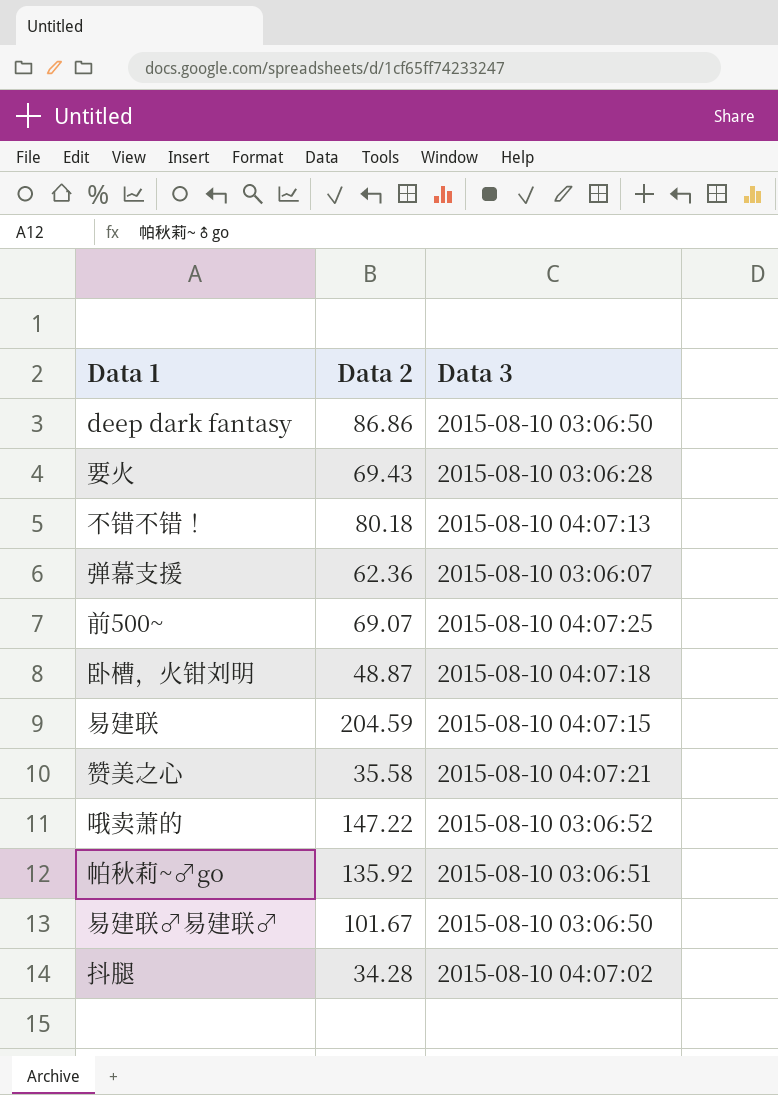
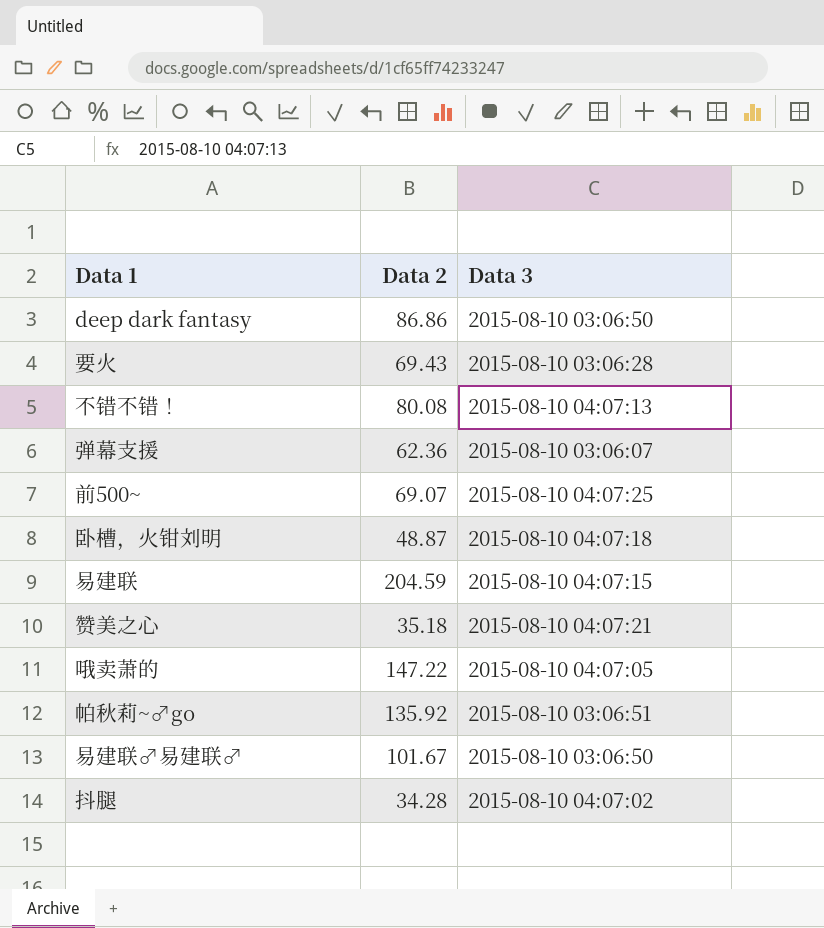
不错不错！ | Data 2: 80.18 -> 80.08
赞美之心 | Data 2: 35.58 -> 35.18
哦卖萧的 | Data 3: 2015-08-10 03:06:52 -> 2015-08-10 04:07:05

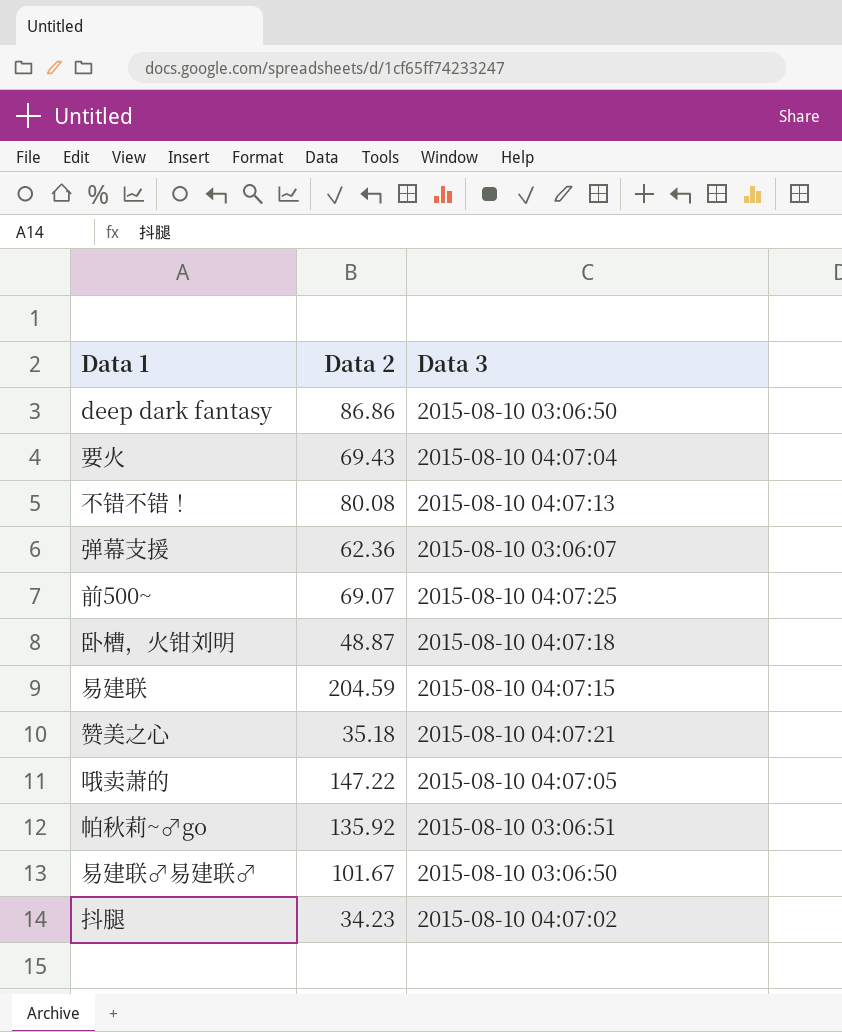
要火 | Data 3: 2015-08-10 03:06:28 -> 2015-08-10 04:07:04
抖腿 | Data 2: 34.28 -> 34.23

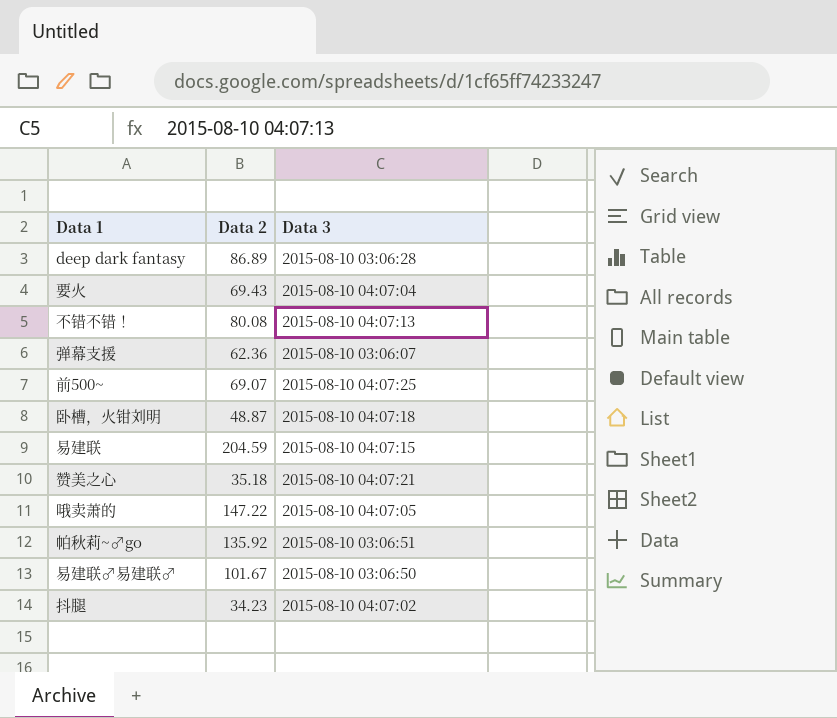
deep dark fantasy | Data 2: 86.86 -> 86.89
deep dark fantasy | Data 3: 2015-08-10 03:06:50 -> 2015-08-10 03:06:28

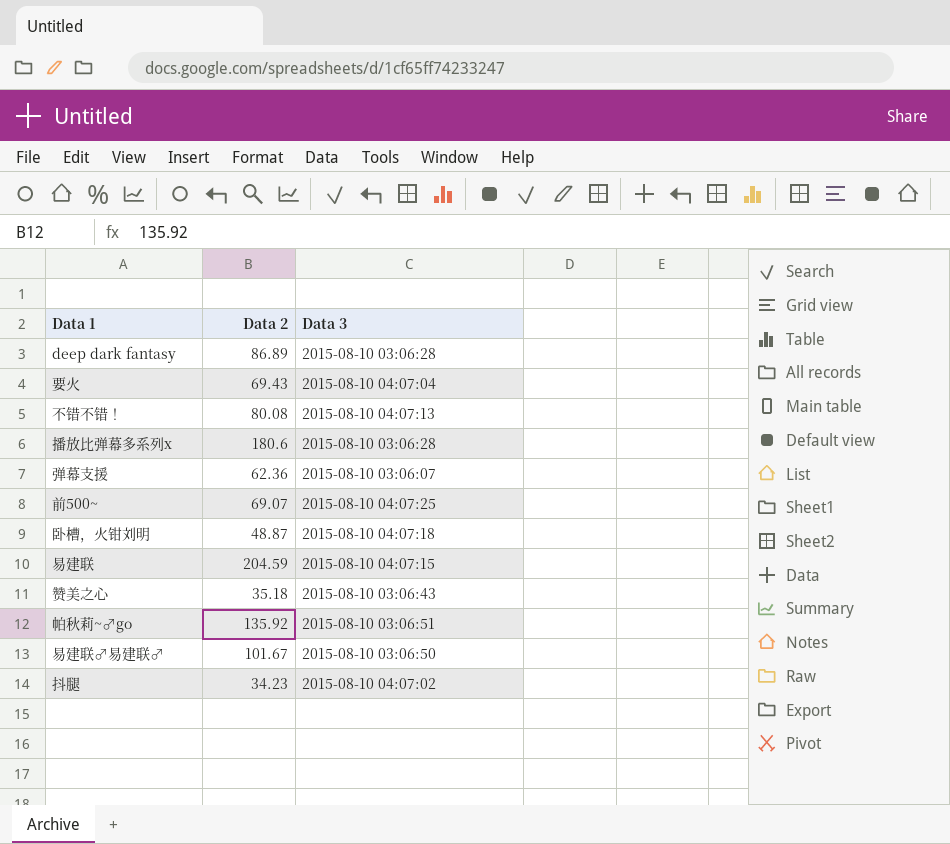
row 哦卖萧的: 147.22 | 2015-08-10 04:07:05 -> none
row 播放比弹幕多系列x: none -> 180.6 | 2015-08-10 03:06:28
赞美之心 | Data 3: 2015-08-10 04:07:21 -> 2015-08-10 03:06:43

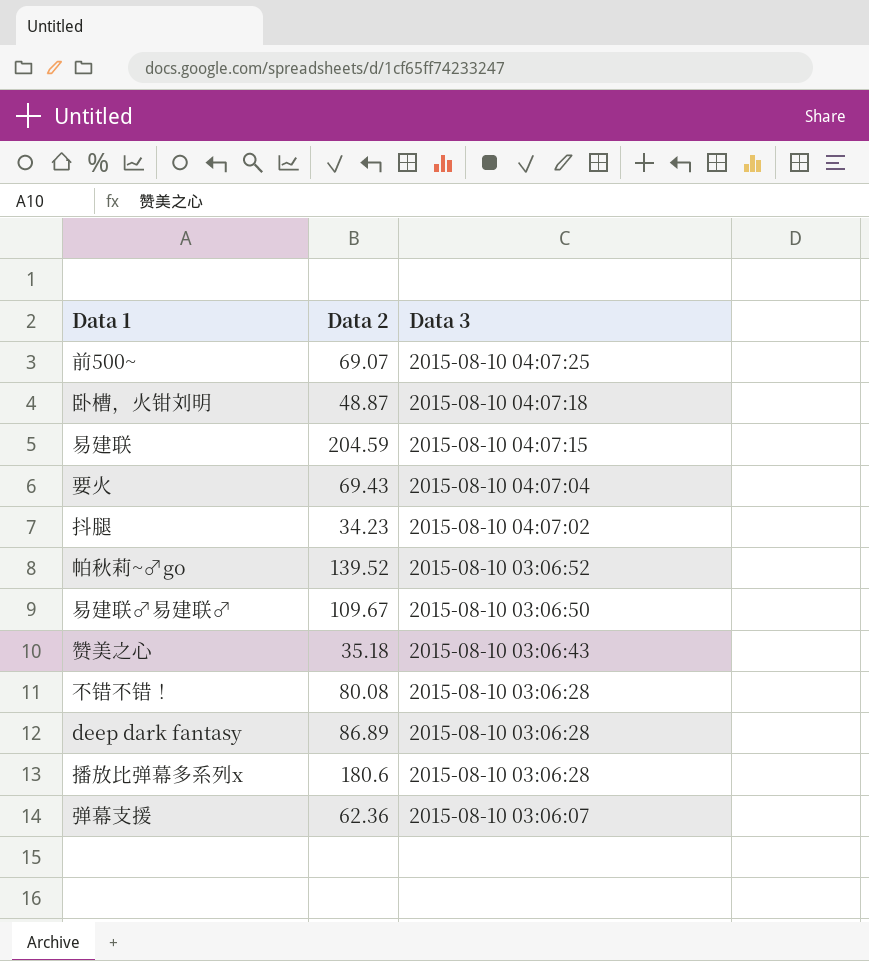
row order: none -> Data 3 descending
帕秋莉~♂go | Data 2: 135.92 -> 139.52
帕秋莉~♂go | Data 3: 2015-08-10 03:06:51 -> 2015-08-10 03:06:52
易建联♂易建联♂ | Data 2: 101.67 -> 109.67
不错不错！ | Data 3: 2015-08-10 04:07:13 -> 2015-08-10 03:06:28

